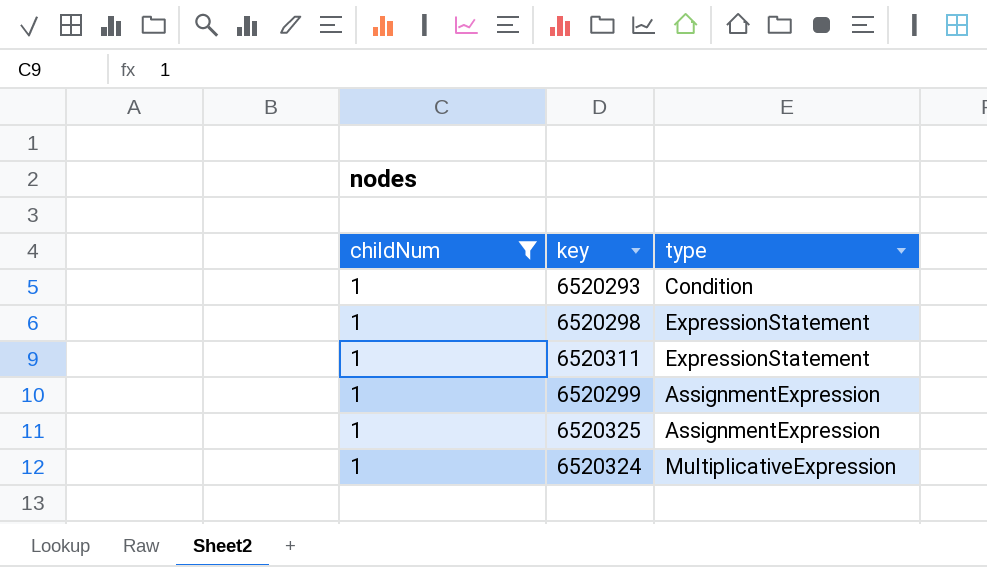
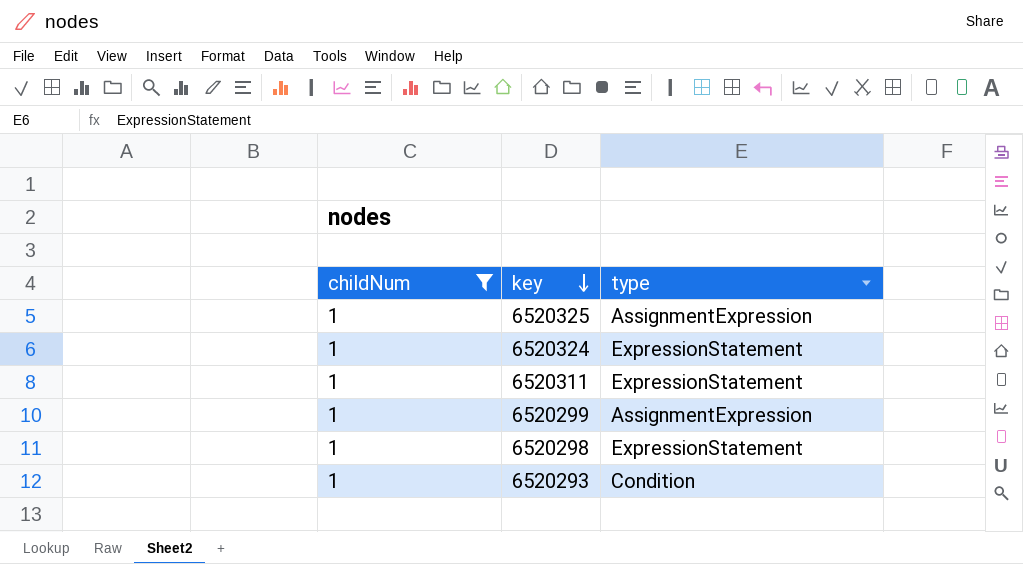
row order: none -> key descending
6520324 | type: MultiplicativeExpression -> ExpressionStatement

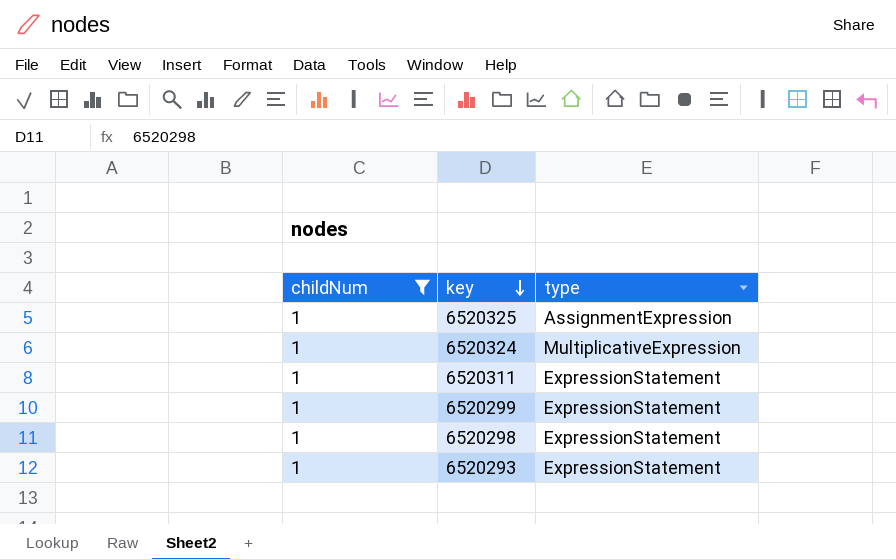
6520324 | type: ExpressionStatement -> MultiplicativeExpression
6520299 | type: AssignmentExpression -> ExpressionStatement
6520293 | type: Condition -> ExpressionStatement

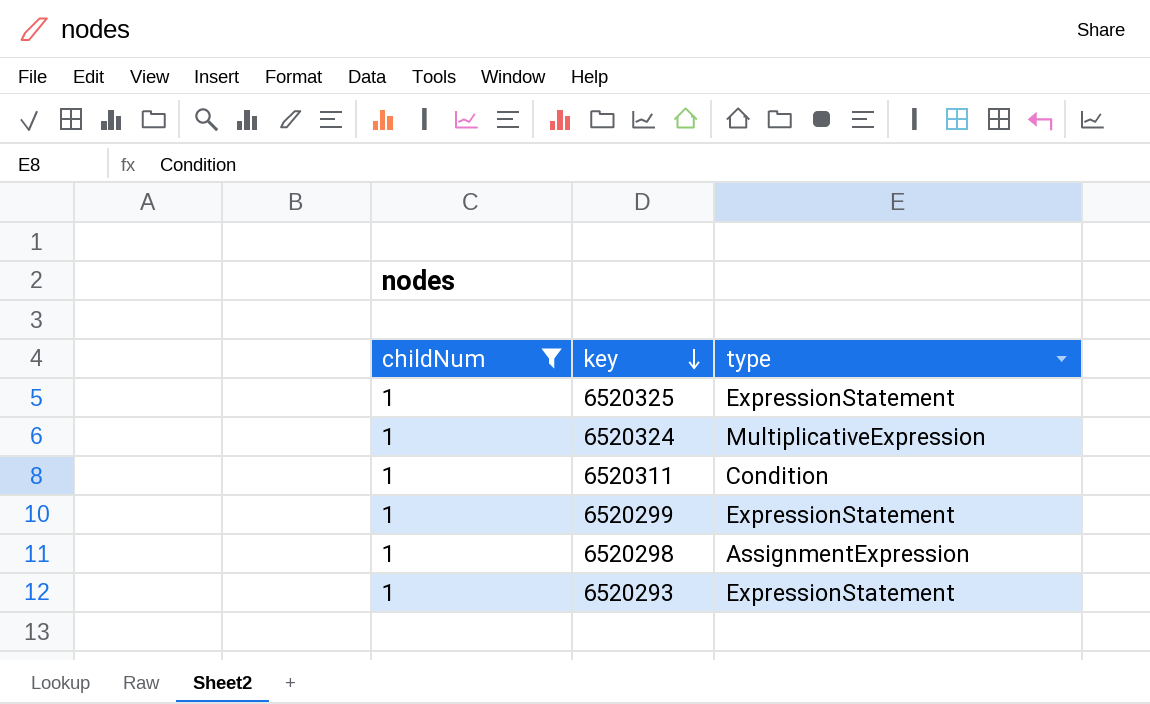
6520325 | type: AssignmentExpression -> ExpressionStatement
6520311 | type: ExpressionStatement -> Condition
6520298 | type: ExpressionStatement -> AssignmentExpression

